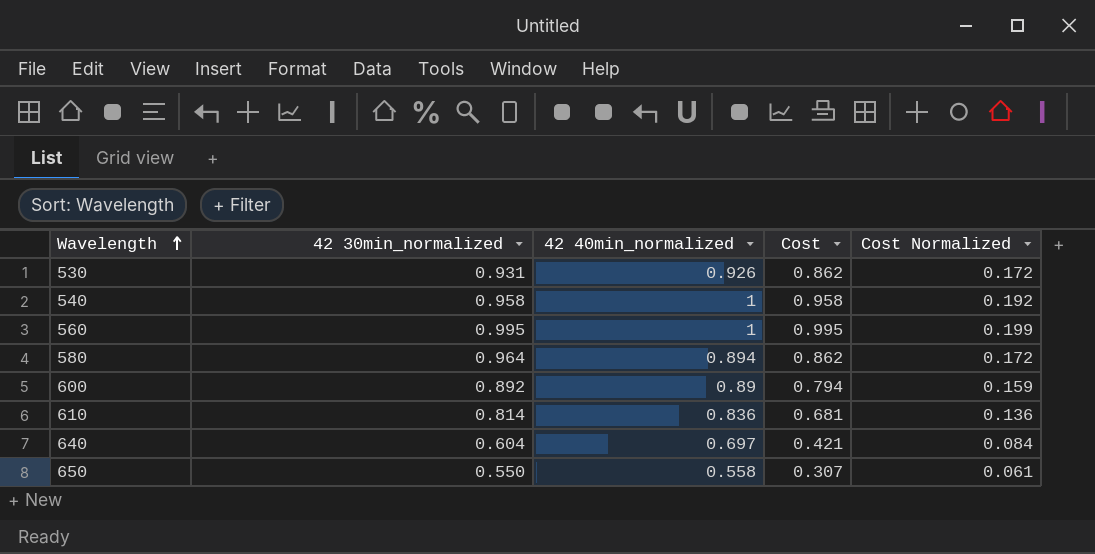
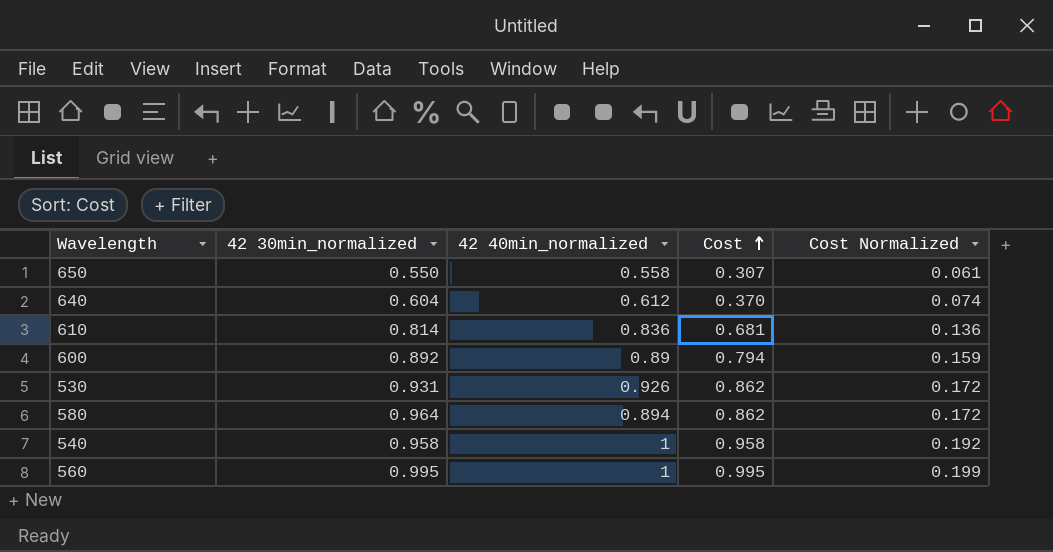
row order: Wavelength ascending -> Cost ascending
640 | 42 40min_normalized: 0.697 -> 0.612
640 | Cost: 0.421 -> 0.370
640 | Cost Normalized: 0.084 -> 0.074

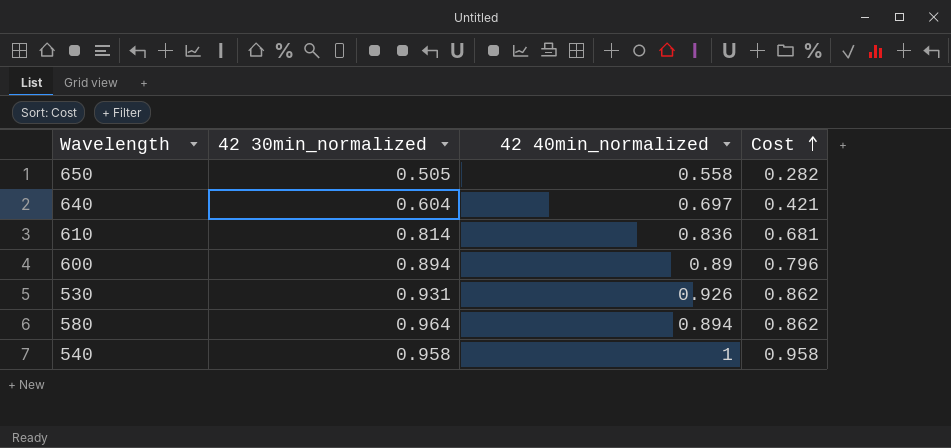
column Cost Normalized | formula: [Cost] * 0.2 -> none
row 560: 0.995 | 1 | 0.995 | 0.199 -> none
650 | 42 30min_normalized: 0.550 -> 0.505
650 | Cost: 0.307 -> 0.282
640 | 42 40min_normalized: 0.612 -> 0.697
640 | Cost: 0.370 -> 0.421
600 | 42 30min_normalized: 0.892 -> 0.894
600 | Cost: 0.794 -> 0.796

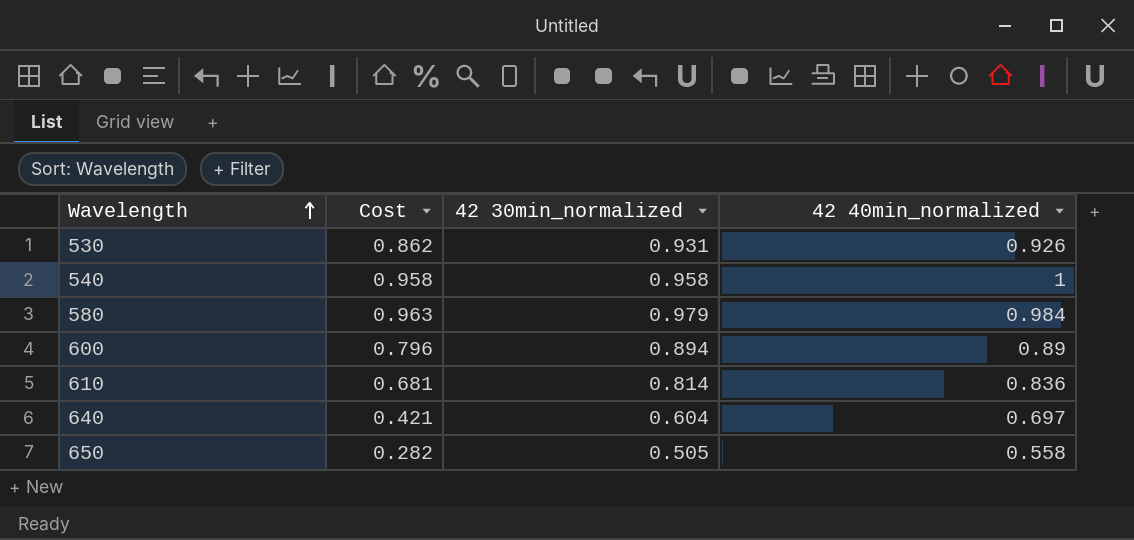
row order: Cost ascending -> Wavelength ascending
column Cost | position: 4 -> 2
580 | Cost: 0.862 -> 0.963
580 | 42 30min_normalized: 0.964 -> 0.979
580 | 42 40min_normalized: 0.894 -> 0.984

